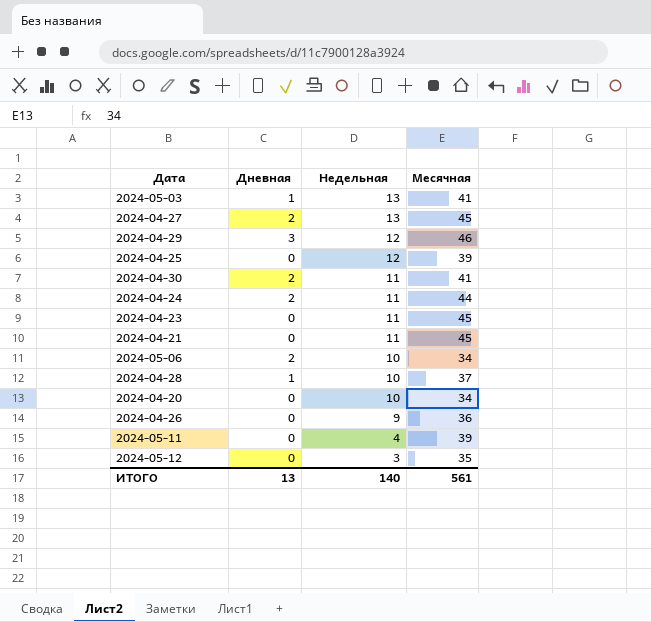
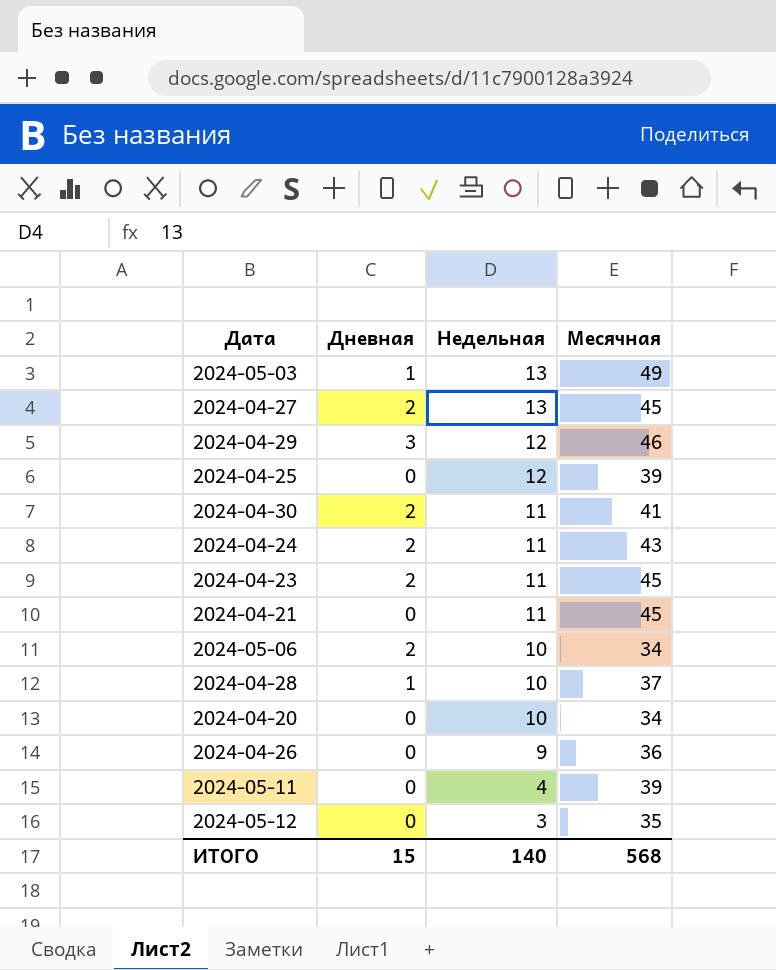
2024-05-03 | Месячная: 41 -> 49
2024-04-24 | Месячная: 44 -> 43
2024-04-23 | Дневная: 0 -> 2
ИТОГО | Дневная: 13 -> 15
ИТОГО | Месячная: 561 -> 568

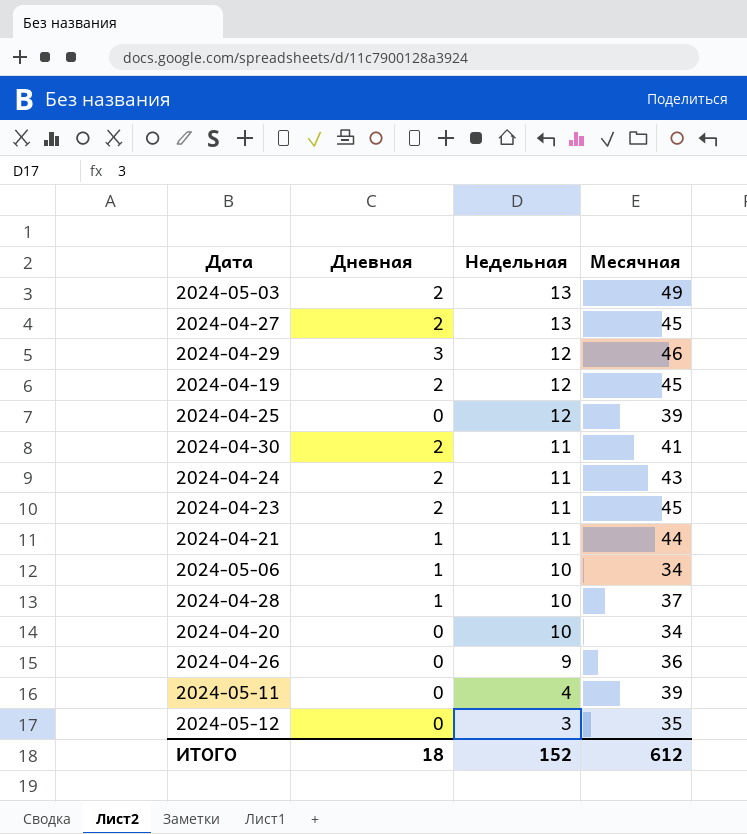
2024-05-03 | Дневная: 1 -> 2
row 2024-04-19: none -> 2 | 12 | 45
2024-04-21 | Дневная: 0 -> 1
2024-04-21 | Месячная: 45 -> 44
2024-05-06 | Дневная: 2 -> 1
ИТОГО | Дневная: 15 -> 18
ИТОГО | Недельная: 140 -> 152
ИТОГО | Месячная: 568 -> 612

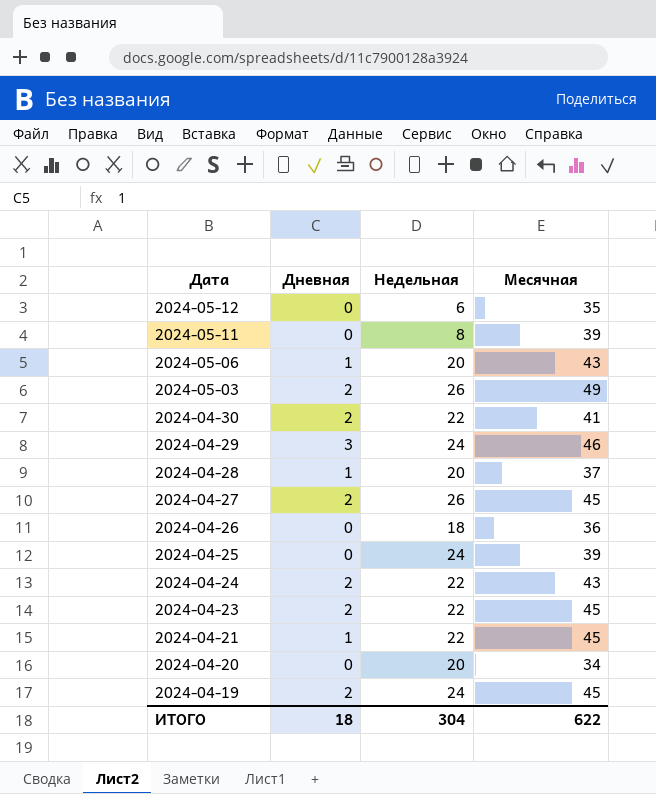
row order: Недельная descending -> Дата descending
2024-05-12 | Недельная: 3 -> 6
2024-05-11 | Недельная: 4 -> 8
2024-05-06 | Недельная: 10 -> 20
2024-05-06 | Месячная: 34 -> 43
2024-05-03 | Недельная: 13 -> 26
2024-04-30 | Недельная: 11 -> 22
2024-04-29 | Недельная: 12 -> 24
2024-04-28 | Недельная: 10 -> 20
2024-04-27 | Недельная: 13 -> 26
2024-04-26 | Недельная: 9 -> 18
2024-04-25 | Недельная: 12 -> 24
2024-04-24 | Недельная: 11 -> 22
2024-04-23 | Недельная: 11 -> 22
2024-04-21 | Недельная: 11 -> 22
2024-04-21 | Месячная: 44 -> 45
2024-04-20 | Недельная: 10 -> 20
2024-04-19 | Недельная: 12 -> 24
ИТОГО | Недельная: 152 -> 304
ИТОГО | Месячная: 612 -> 622

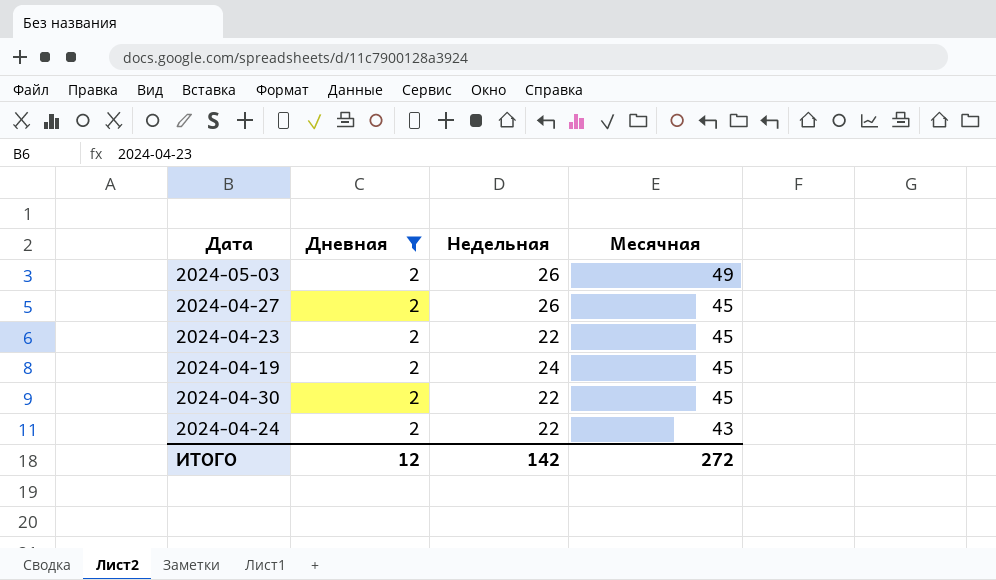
filter: none -> Дневная = 2
row order: Дата descending -> Месячная descending
2024-04-30 | Месячная: 41 -> 45
ИТОГО | Дневная: 18 -> 12
ИТОГО | Недельная: 304 -> 142
ИТОГО | Месячная: 622 -> 272

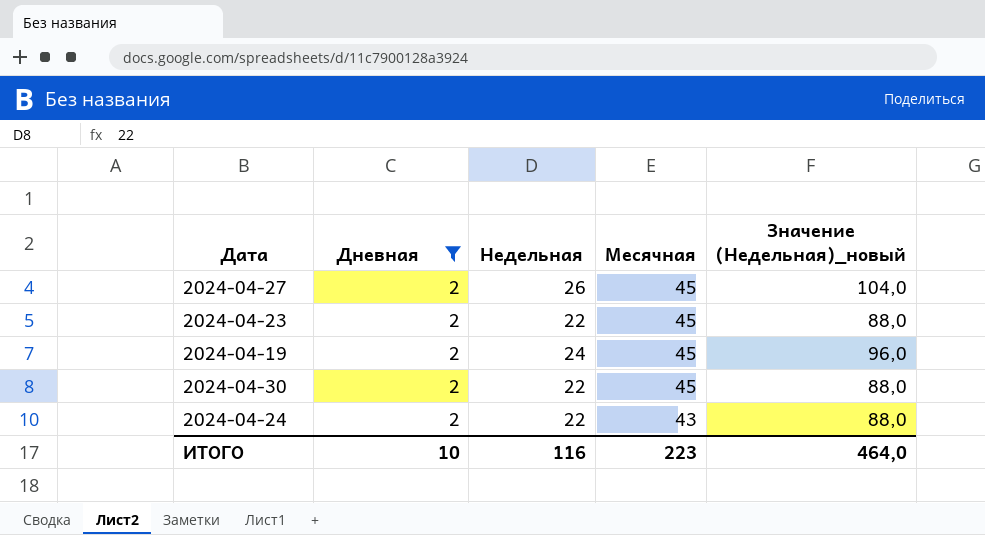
column Значение (Недельная)_новый | formula: none -> [Недельная] * 4
row 2024-05-03: 2 | 26 | 49 -> none
ИТОГО | Дневная: 12 -> 10
ИТОГО | Недельная: 142 -> 116
ИТОГО | Месячная: 272 -> 223

